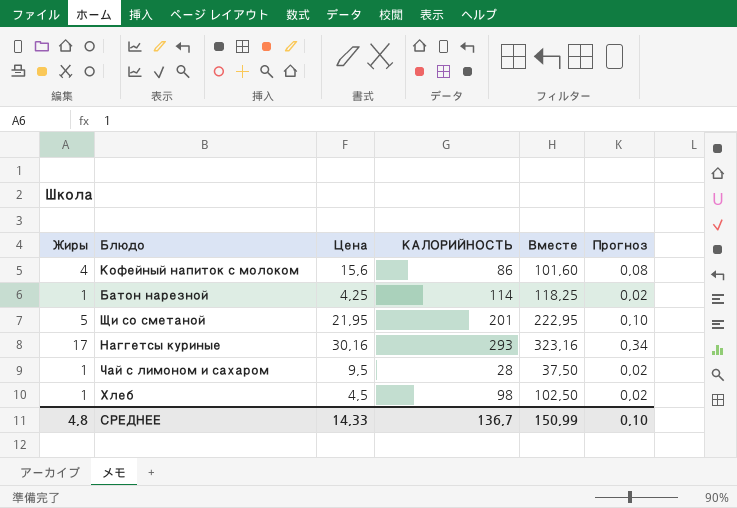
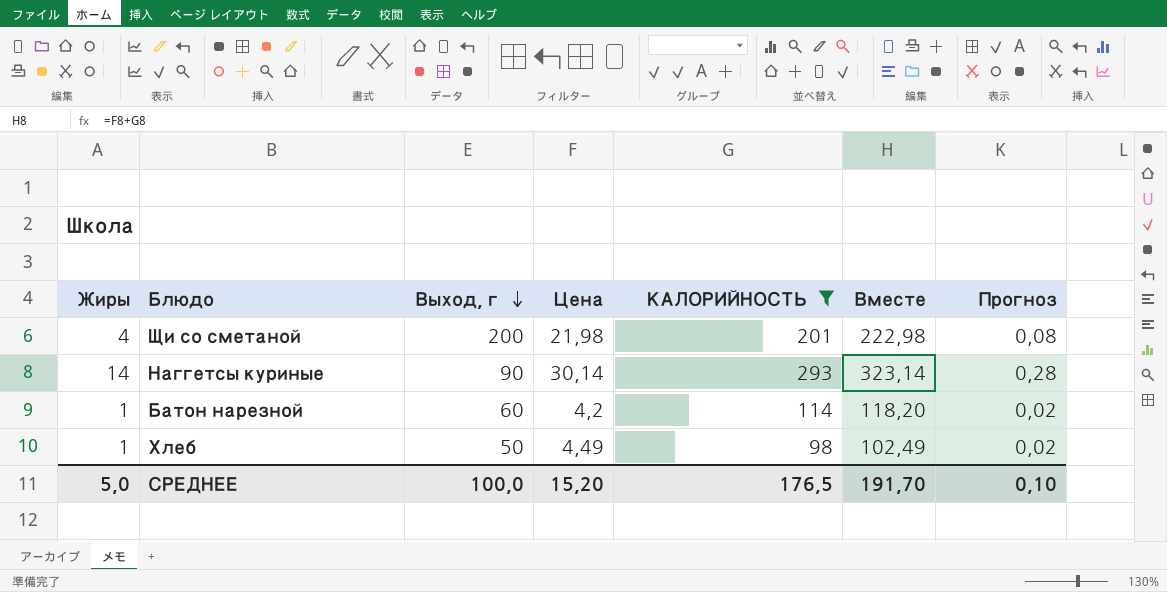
filter: none -> КАЛОРИЙНОСТЬ >= 98
row order: none -> Выход, г descending
column Выход, г | position: none -> 3
Щи со сметаной | Жиры: 5 -> 4
Щи со сметаной | Цена: 21,95 -> 21,98
Щи со сметаной | Вместе: 222,95 -> 222,98
Щи со сметаной | Прогноз: 0,10 -> 0,08
Наггетсы куриные | Жиры: 17 -> 14
Наггетсы куриные | Цена: 30,16 -> 30,14
Наггетсы куриные | Вместе: 323,16 -> 323,14
Наггетсы куриные | Прогноз: 0,34 -> 0,28
Батон нарезной | Цена: 4,25 -> 4,2
Батон нарезной | Вместе: 118,25 -> 118,20
Хлеб | Цена: 4,5 -> 4,49
Хлеб | Вместе: 102,50 -> 102,49
СРЕДНЕЕ | Жиры: 4,8 -> 5,0
СРЕДНЕЕ | Цена: 14,33 -> 15,20
СРЕДНЕЕ | КАЛОРИЙНОСТЬ: 136,7 -> 176,5
СРЕДНЕЕ | Вместе: 150,99 -> 191,70

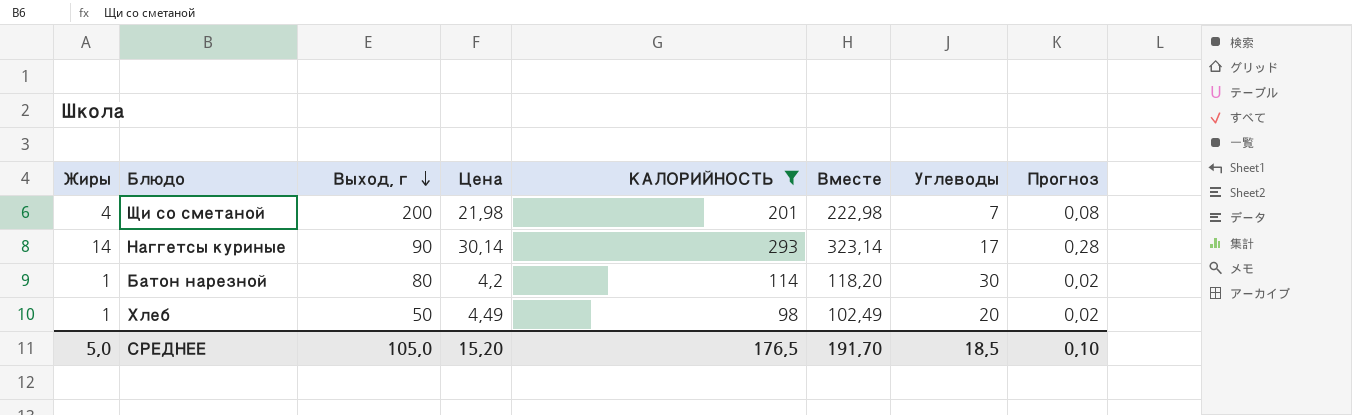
column Углеводы | position: none -> 7
Батон нарезной | Выход, г: 60 -> 80
СРЕДНЕЕ | Выход, г: 100,0 -> 105,0

